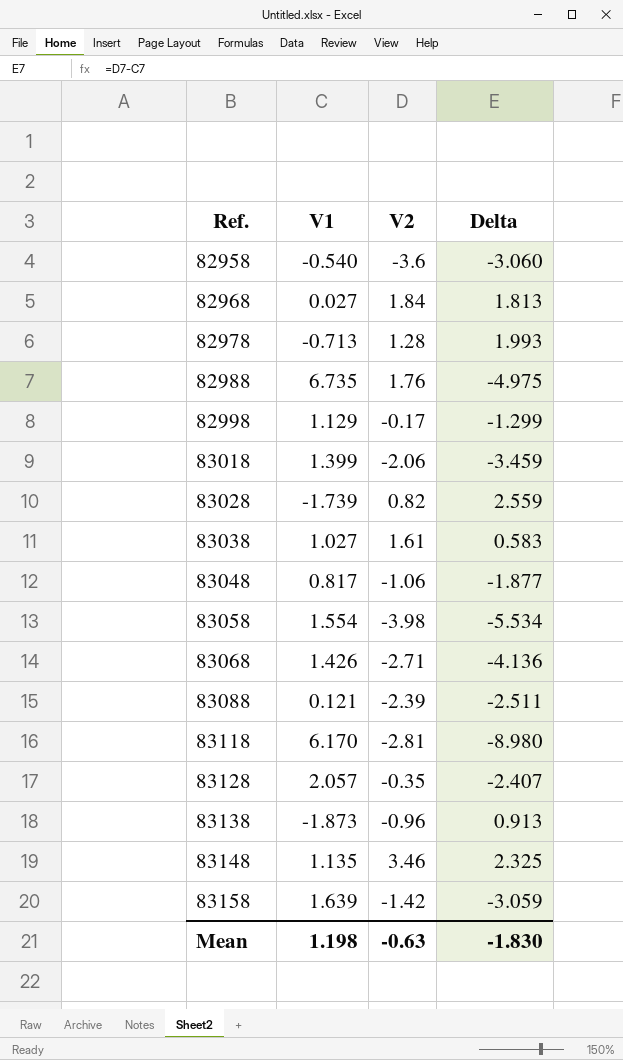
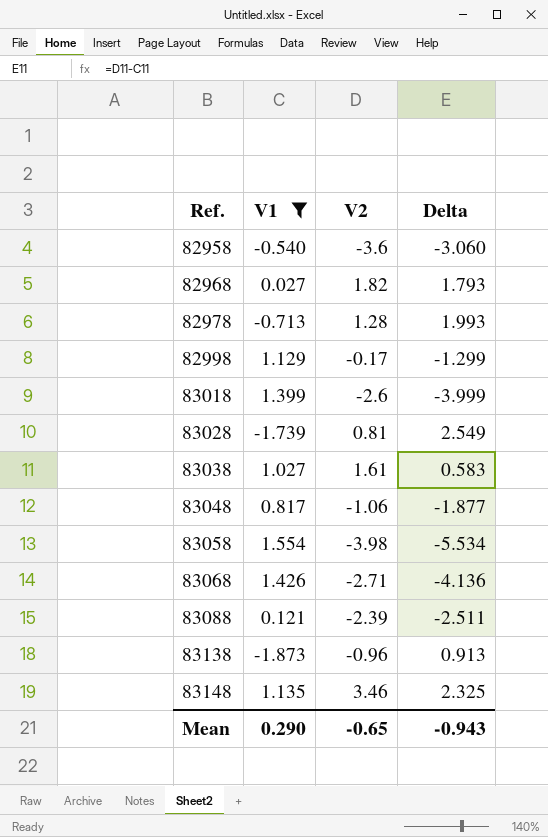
filter: none -> V1 <= 1.554
82968 | V2: 1.84 -> 1.82
82968 | Delta: 1.813 -> 1.793
83018 | V2: -2.06 -> -2.6
83018 | Delta: -3.459 -> -3.999
83028 | V2: 0.82 -> 0.81
83028 | Delta: 2.559 -> 2.549
Mean | V1: 1.198 -> 0.290
Mean | V2: -0.63 -> -0.65
Mean | Delta: -1.830 -> -0.943

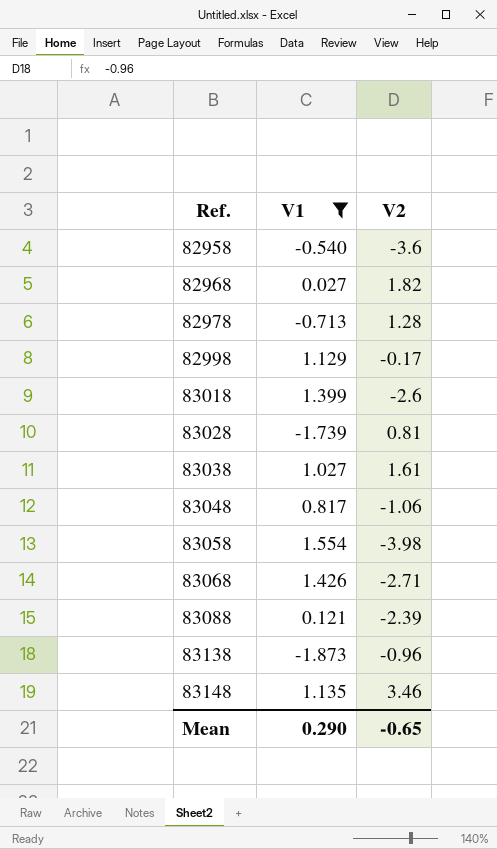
column Delta | formula: [V2] - [V1] -> none

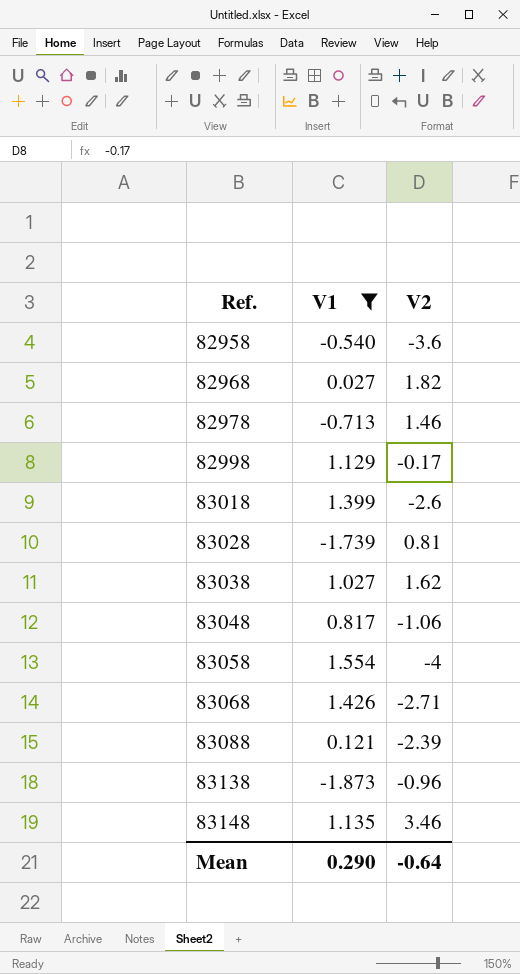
82978 | V2: 1.28 -> 1.46
83038 | V2: 1.61 -> 1.62
83058 | V2: -3.98 -> -4
Mean | V2: -0.65 -> -0.64

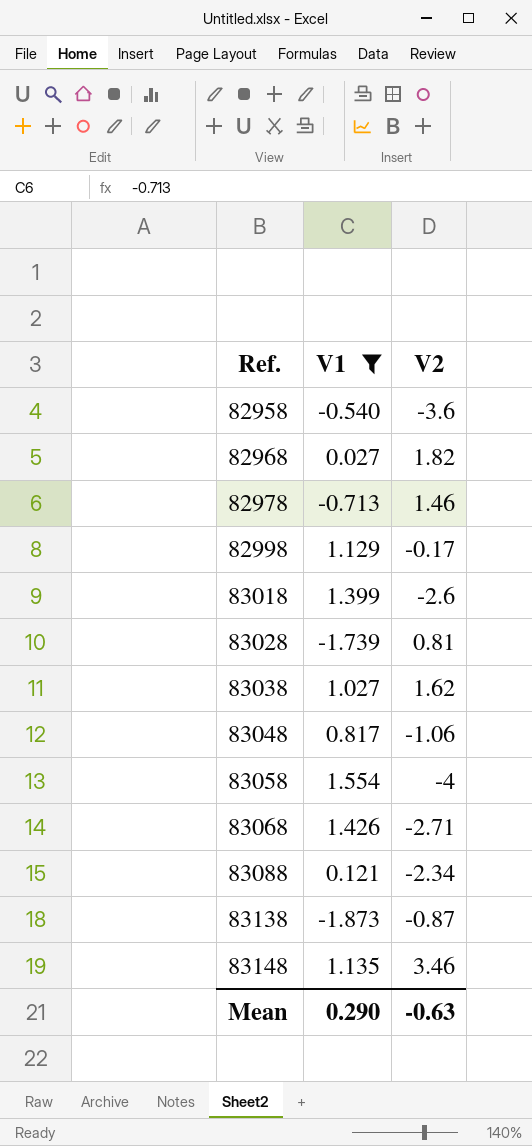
83088 | V2: -2.39 -> -2.34
83138 | V2: -0.96 -> -0.87
Mean | V2: -0.64 -> -0.63

